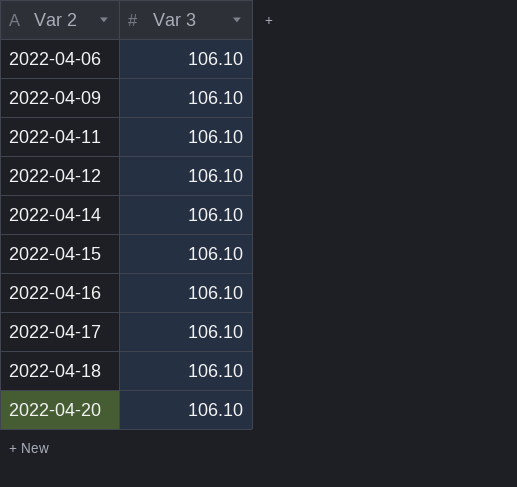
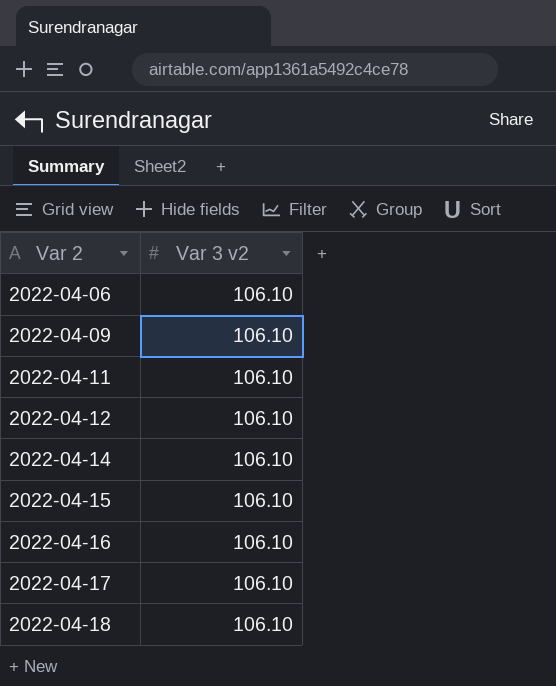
column name: Var 3 -> Var 3 v2
row 2022-04-20: 106.10 -> none

